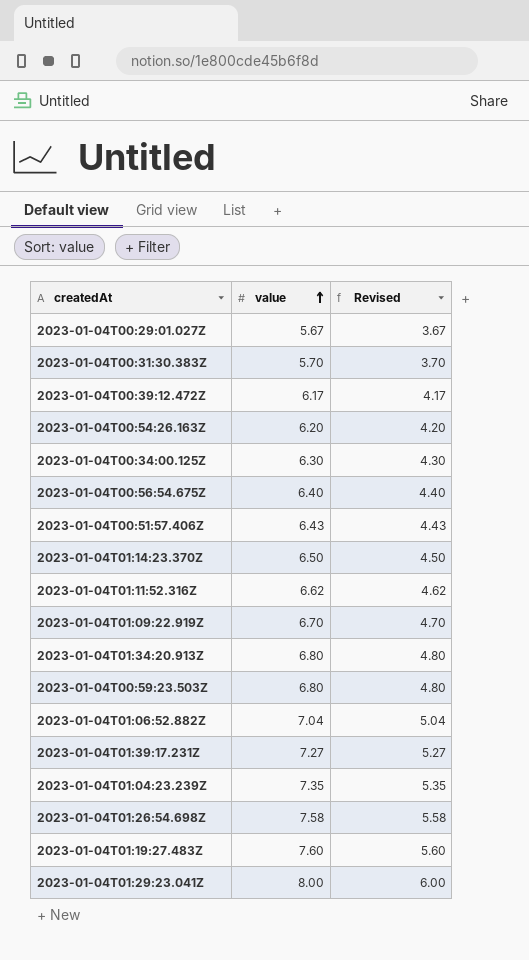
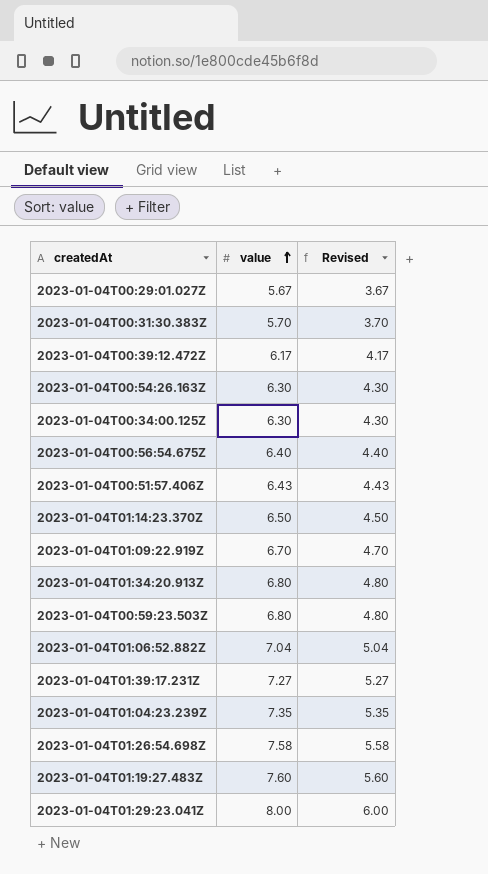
row 2023-01-04T01:11:52.316Z: 6.62 | 4.62 -> none
2023-01-04T00:54:26.163Z | value: 6.20 -> 6.30
2023-01-04T00:54:26.163Z | Revised: 4.20 -> 4.30

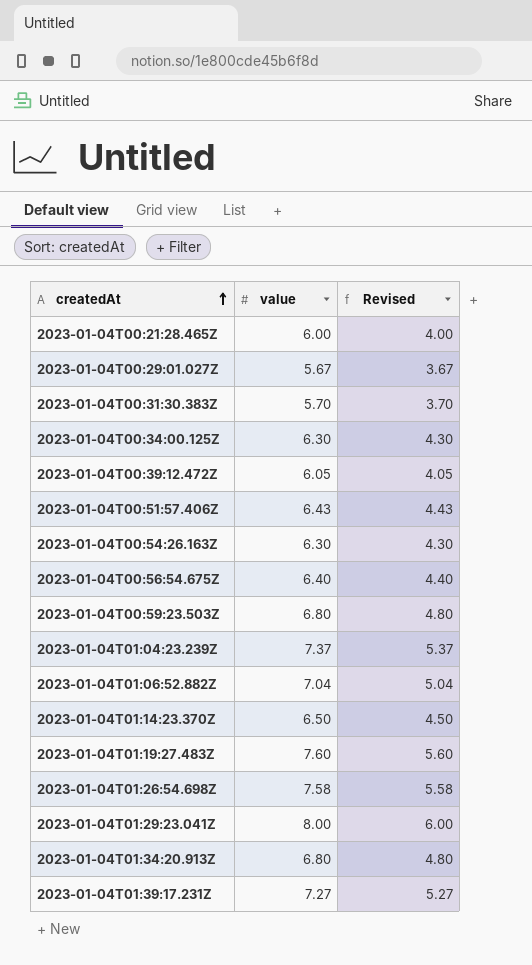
row order: value ascending -> createdAt ascending
row 2023-01-04T01:09:22.919Z: 6.70 | 4.70 -> none
row 2023-01-04T00:21:28.465Z: none -> 6.00 | 4.00
2023-01-04T00:39:12.472Z | value: 6.17 -> 6.05
2023-01-04T00:39:12.472Z | Revised: 4.17 -> 4.05
2023-01-04T01:04:23.239Z | value: 7.35 -> 7.37
2023-01-04T01:04:23.239Z | Revised: 5.35 -> 5.37

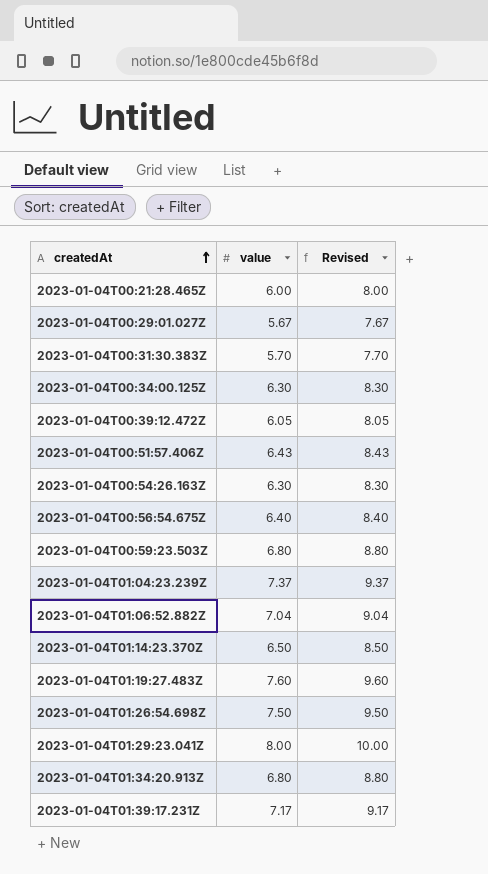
column Revised | formula: [value] - 2 -> [value] + 2
2023-01-04T01:26:54.698Z | value: 7.58 -> 7.50
2023-01-04T01:39:17.231Z | value: 7.27 -> 7.17

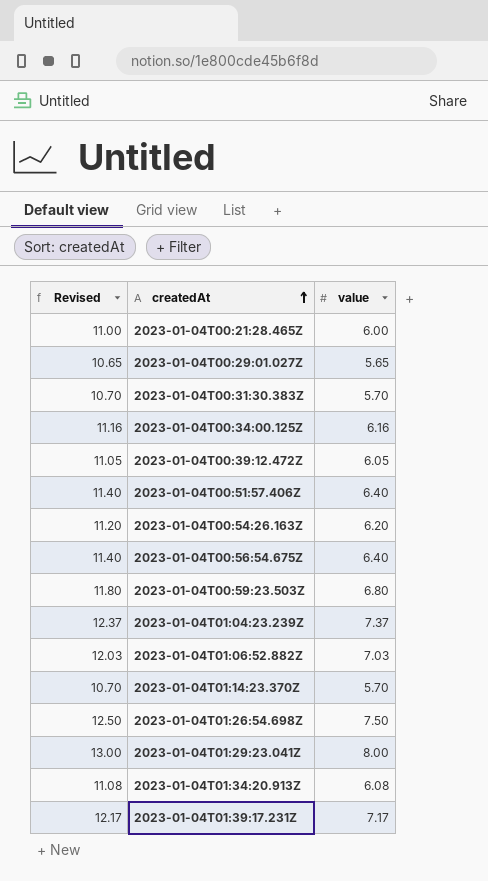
column Revised | formula: [value] + 2 -> [value] + 5
column Revised | position: 3 -> 1
row 2023-01-04T01:19:27.483Z: 7.60 | 9.60 -> none
2023-01-04T00:29:01.027Z | value: 5.67 -> 5.65
2023-01-04T00:34:00.125Z | value: 6.30 -> 6.16
2023-01-04T00:51:57.406Z | value: 6.43 -> 6.40
2023-01-04T00:54:26.163Z | value: 6.30 -> 6.20
2023-01-04T01:06:52.882Z | value: 7.04 -> 7.03
2023-01-04T01:14:23.370Z | value: 6.50 -> 5.70
2023-01-04T01:34:20.913Z | value: 6.80 -> 6.08

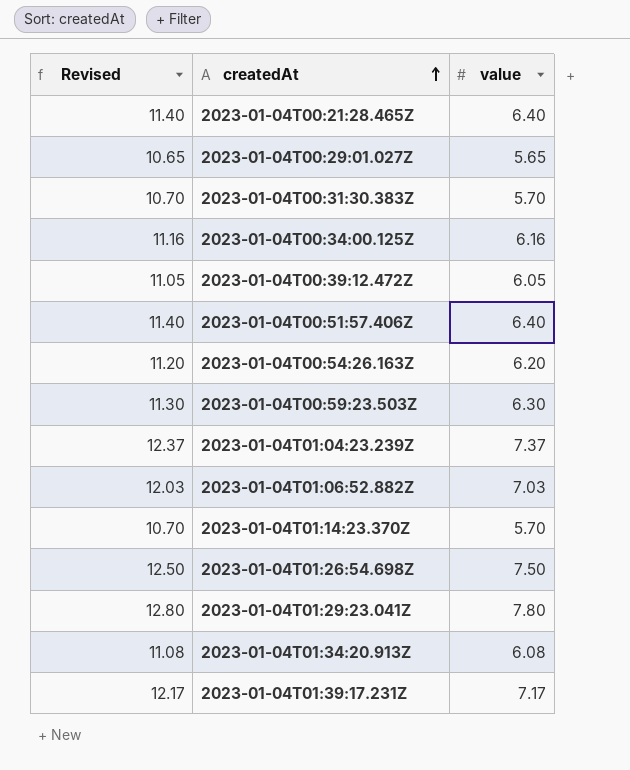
row 2023-01-04T00:56:54.675Z: 11.40 | 6.40 -> none
2023-01-04T00:21:28.465Z | Revised: 11.00 -> 11.40
2023-01-04T00:21:28.465Z | value: 6.00 -> 6.40
2023-01-04T00:59:23.503Z | Revised: 11.80 -> 11.30
2023-01-04T00:59:23.503Z | value: 6.80 -> 6.30
2023-01-04T01:29:23.041Z | Revised: 13.00 -> 12.80
2023-01-04T01:29:23.041Z | value: 8.00 -> 7.80

